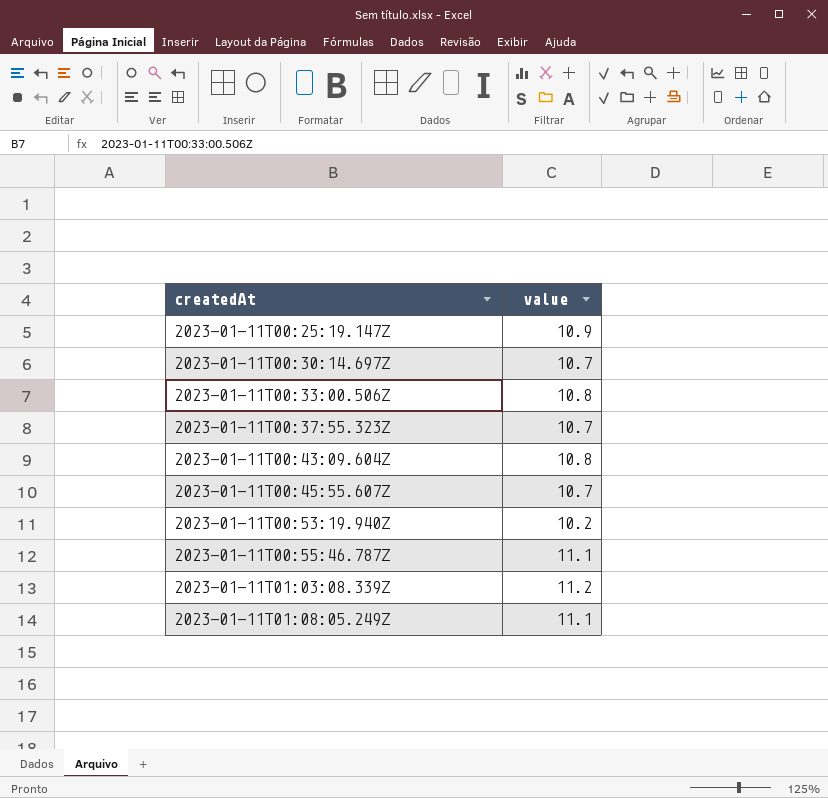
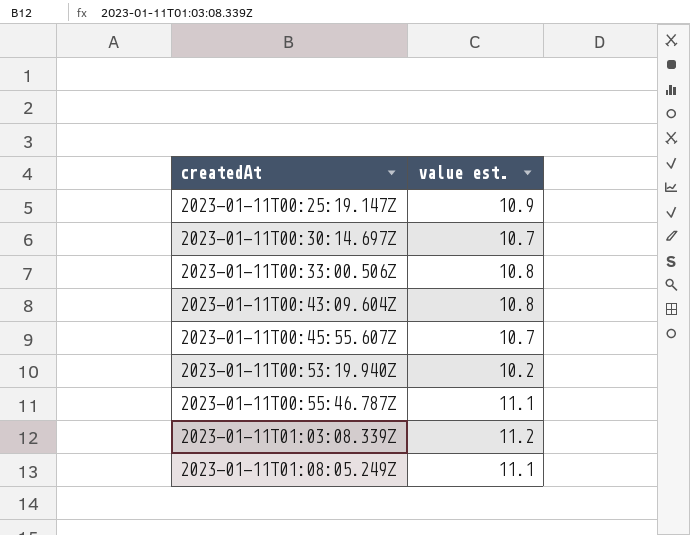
column name: value -> value est.
row 2023-01-11T00:37:55.323Z: 10.7 -> none

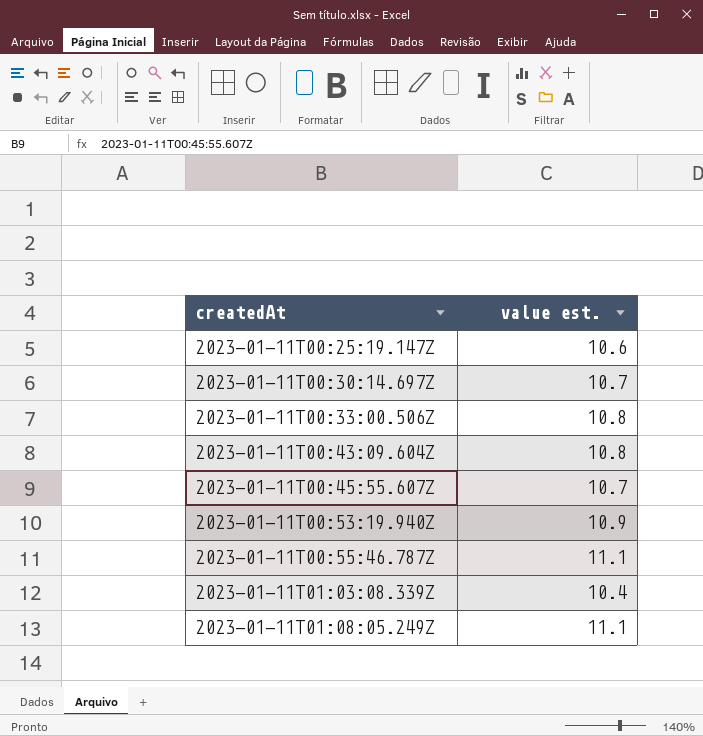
2023-01-11T00:25:19.147Z | value est.: 10.9 -> 10.6
2023-01-11T00:53:19.940Z | value est.: 10.2 -> 10.9
2023-01-11T01:03:08.339Z | value est.: 11.2 -> 10.4

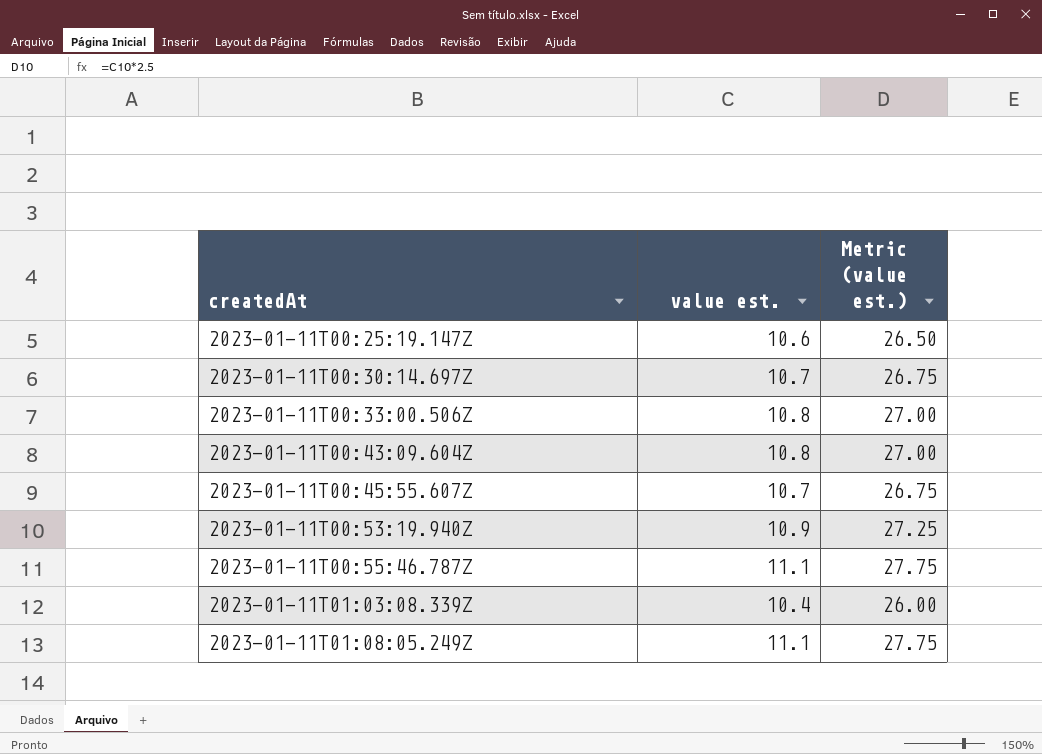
column Metric (value est.) | formula: none -> [value est.] * 2.5

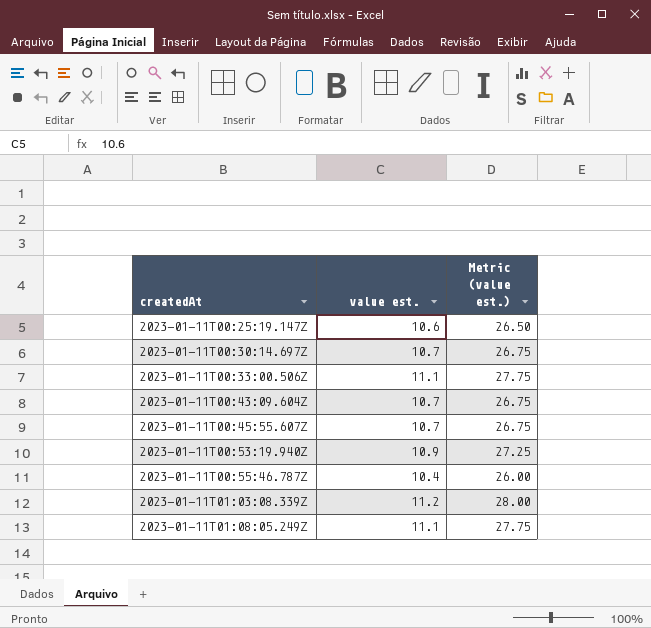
2023-01-11T00:33:00.506Z | value est.: 10.8 -> 11.1
2023-01-11T00:33:00.506Z | Metric (value est.): 27.00 -> 27.75
2023-01-11T00:43:09.604Z | value est.: 10.8 -> 10.7
2023-01-11T00:43:09.604Z | Metric (value est.): 27.00 -> 26.75
2023-01-11T00:55:46.787Z | value est.: 11.1 -> 10.4
2023-01-11T00:55:46.787Z | Metric (value est.): 27.75 -> 26.00
2023-01-11T01:03:08.339Z | value est.: 10.4 -> 11.2
2023-01-11T01:03:08.339Z | Metric (value est.): 26.00 -> 28.00

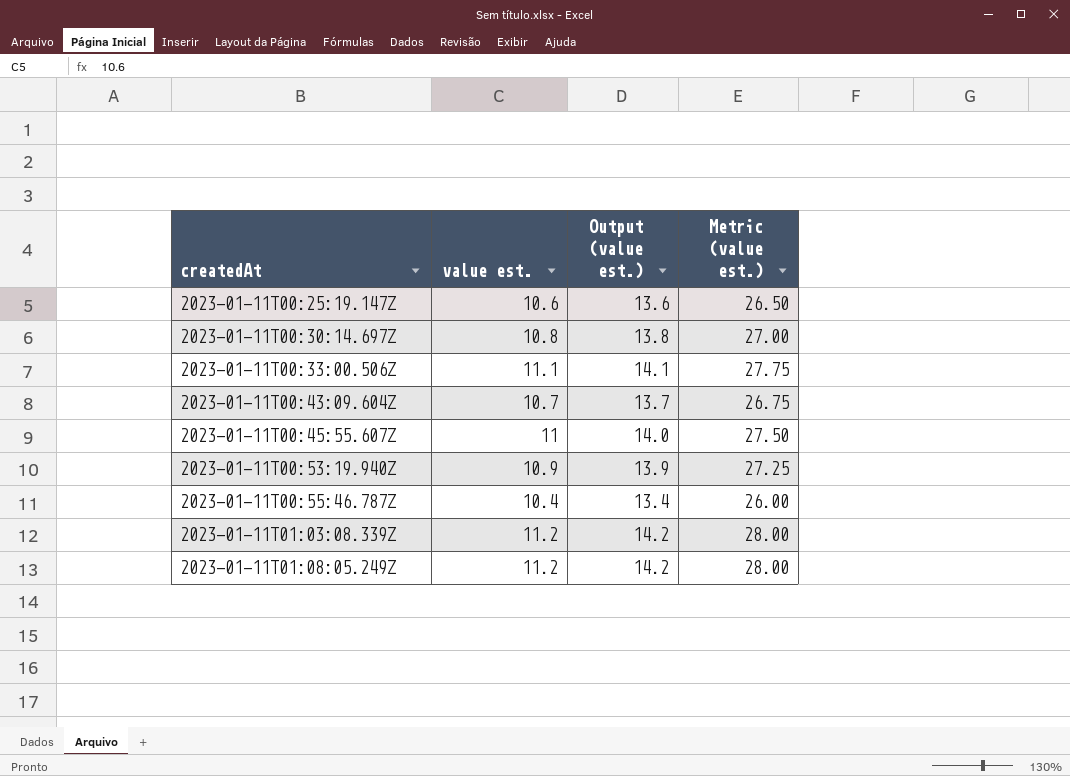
column Output (value est.) | formula: none -> [value est.] + 3
2023-01-11T00:30:14.697Z | value est.: 10.7 -> 10.8
2023-01-11T00:30:14.697Z | Metric (value est.): 26.75 -> 27.00
2023-01-11T00:45:55.607Z | value est.: 10.7 -> 11
2023-01-11T00:45:55.607Z | Metric (value est.): 26.75 -> 27.50
2023-01-11T01:08:05.249Z | value est.: 11.1 -> 11.2
2023-01-11T01:08:05.249Z | Metric (value est.): 27.75 -> 28.00

